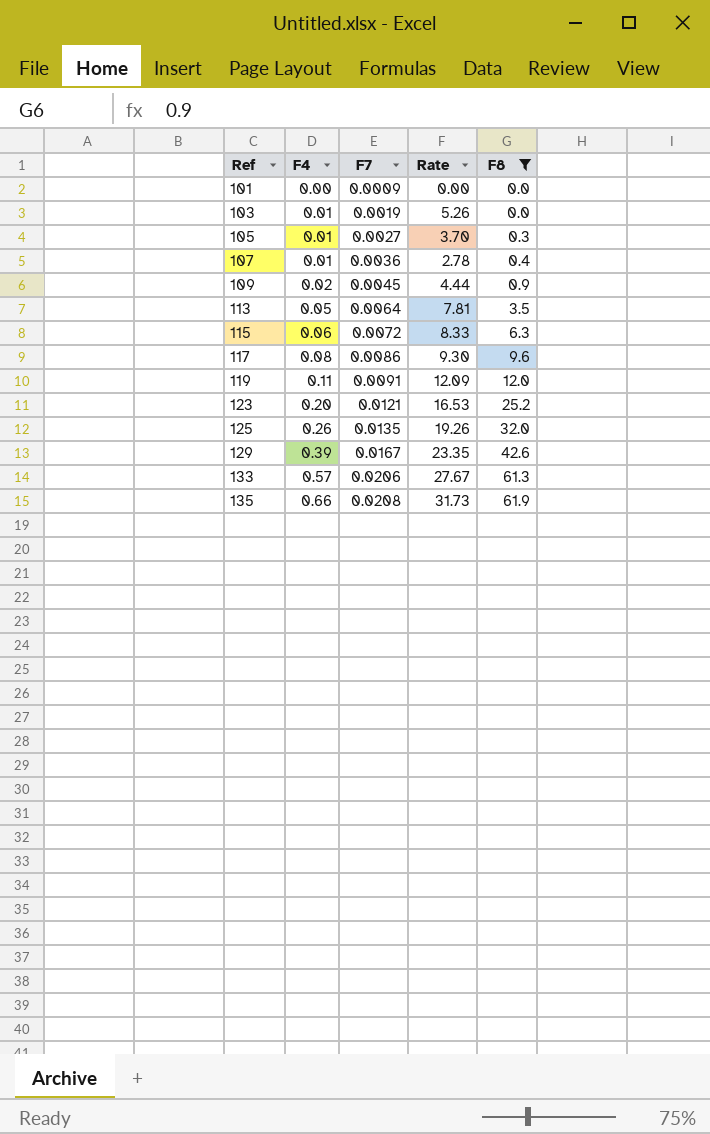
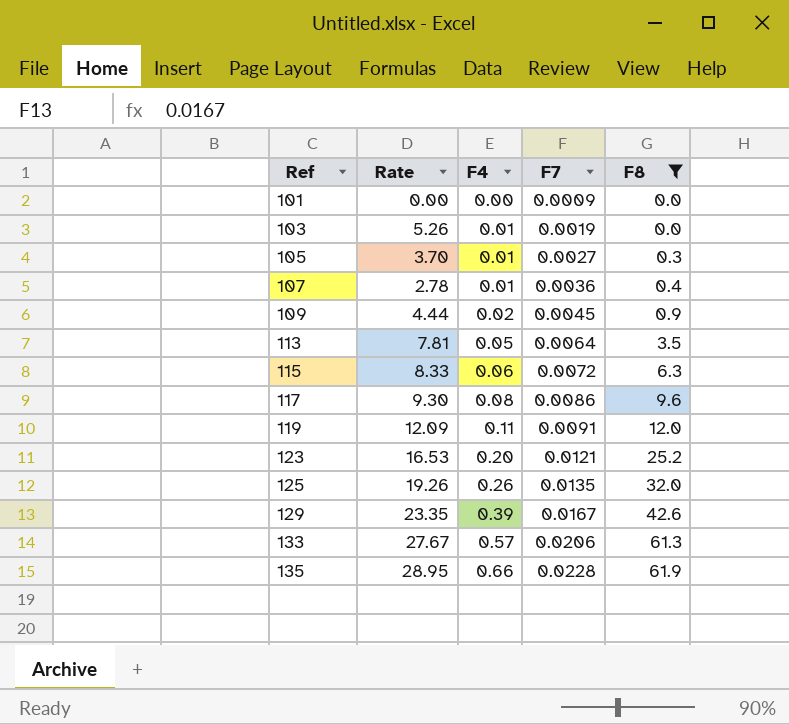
column Rate | position: 4 -> 2
135 | Rate: 31.73 -> 28.95
135 | F7: 0.0208 -> 0.0228

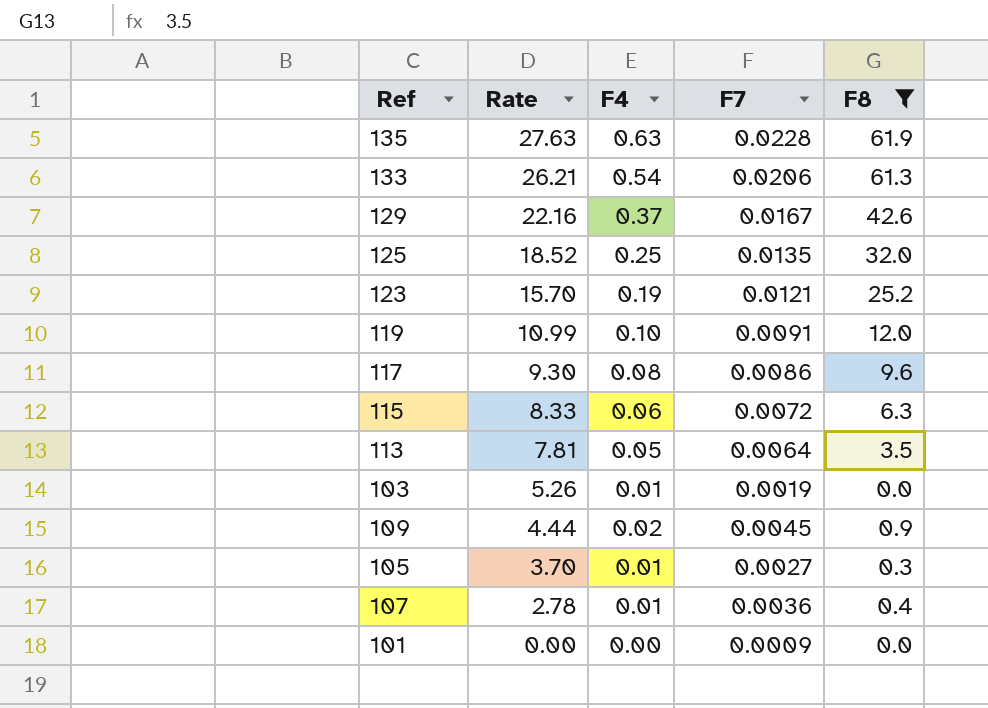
row order: Ref ascending -> Rate descending
135 | Rate: 28.95 -> 27.63
135 | F4: 0.66 -> 0.63
133 | Rate: 27.67 -> 26.21
133 | F4: 0.57 -> 0.54
129 | Rate: 23.35 -> 22.16
129 | F4: 0.39 -> 0.37
125 | Rate: 19.26 -> 18.52
125 | F4: 0.26 -> 0.25
123 | Rate: 16.53 -> 15.70
123 | F4: 0.20 -> 0.19
119 | Rate: 12.09 -> 10.99
119 | F4: 0.11 -> 0.10

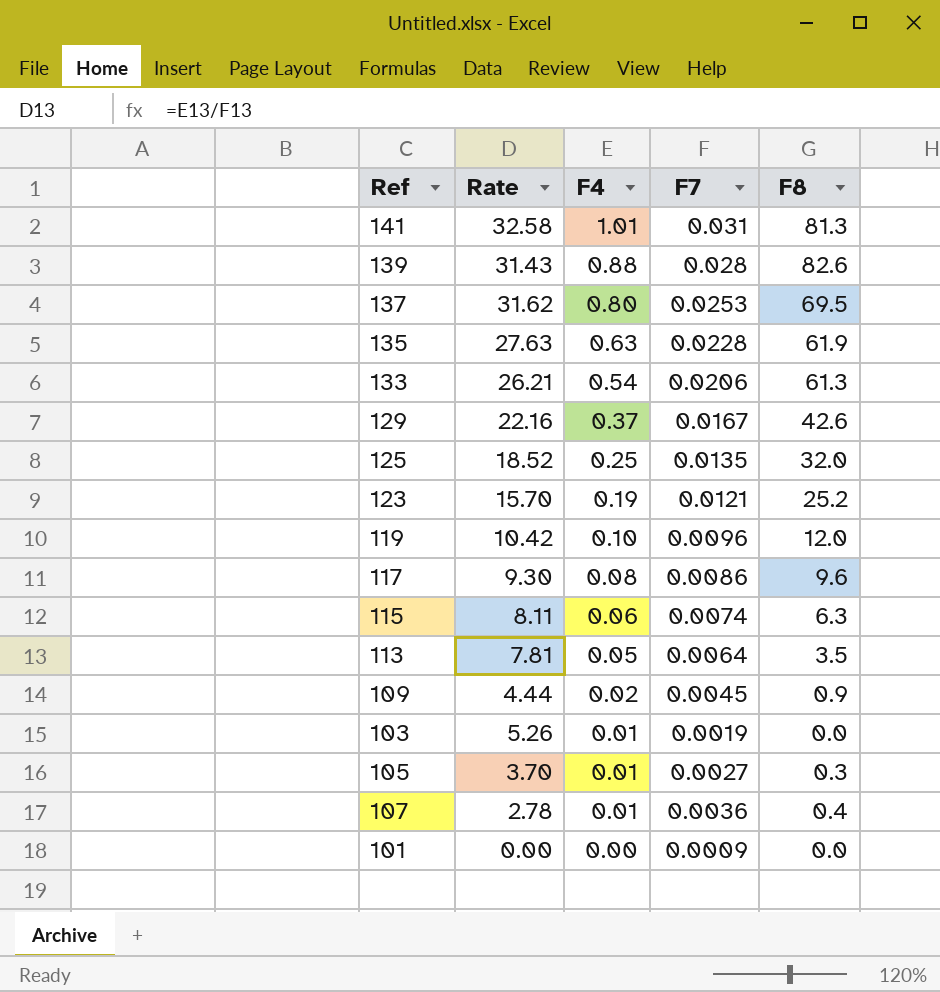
filter: F8 <= 61.9 -> none
row order: Rate descending -> F4 descending
119 | Rate: 10.99 -> 10.42
119 | F7: 0.0091 -> 0.0096
115 | Rate: 8.33 -> 8.11
115 | F7: 0.0072 -> 0.0074

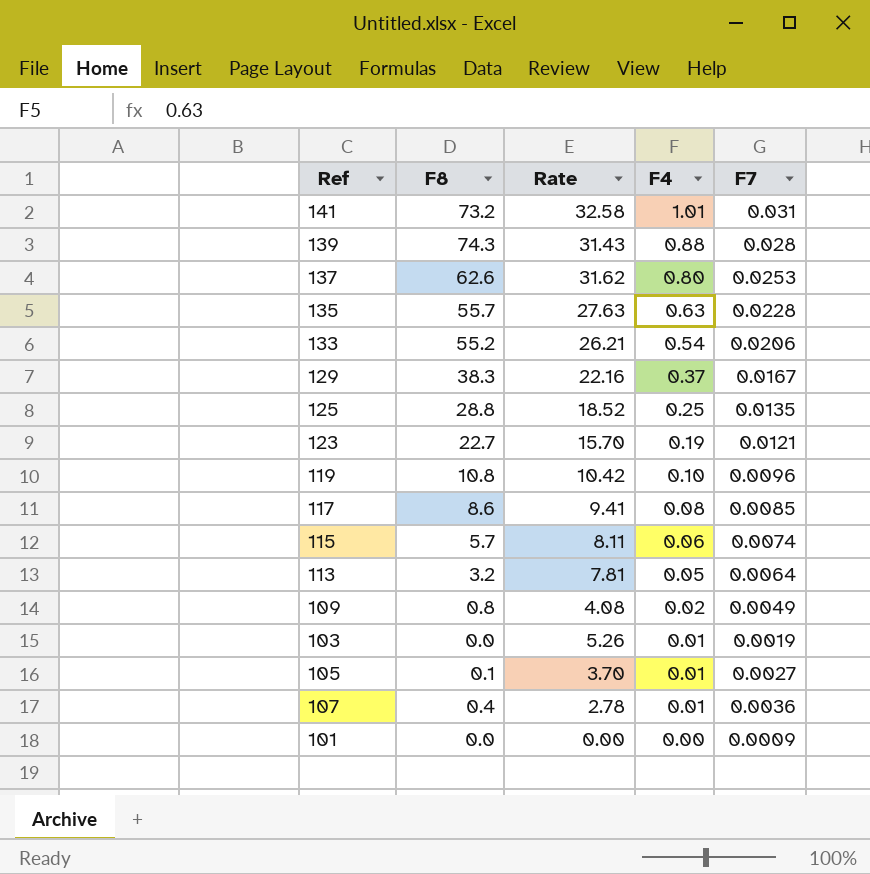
column F8 | position: 5 -> 2
141 | F8: 81.3 -> 73.2
139 | F8: 82.6 -> 74.3
137 | F8: 69.5 -> 62.6
135 | F8: 61.9 -> 55.7
133 | F8: 61.3 -> 55.2
129 | F8: 42.6 -> 38.3
125 | F8: 32.0 -> 28.8
123 | F8: 25.2 -> 22.7
119 | F8: 12.0 -> 10.8
117 | F8: 9.6 -> 8.6
117 | Rate: 9.30 -> 9.41
117 | F7: 0.0086 -> 0.0085
115 | F8: 6.3 -> 5.7
113 | F8: 3.5 -> 3.2
109 | F8: 0.9 -> 0.8
109 | Rate: 4.44 -> 4.08
109 | F7: 0.0045 -> 0.0049
105 | F8: 0.3 -> 0.1

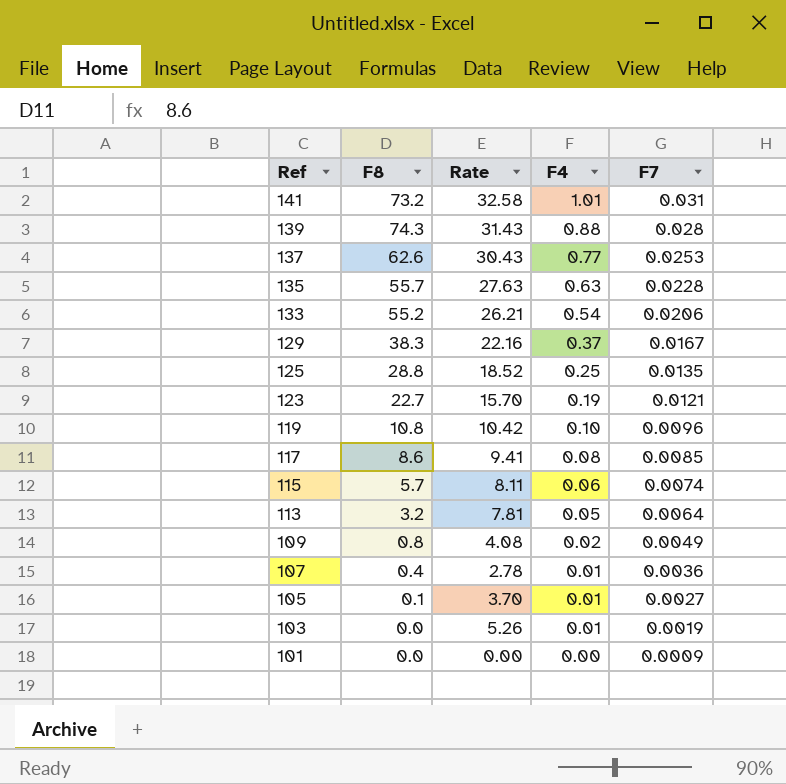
row order: F4 descending -> Ref descending
137 | Rate: 31.62 -> 30.43
137 | F4: 0.80 -> 0.77

